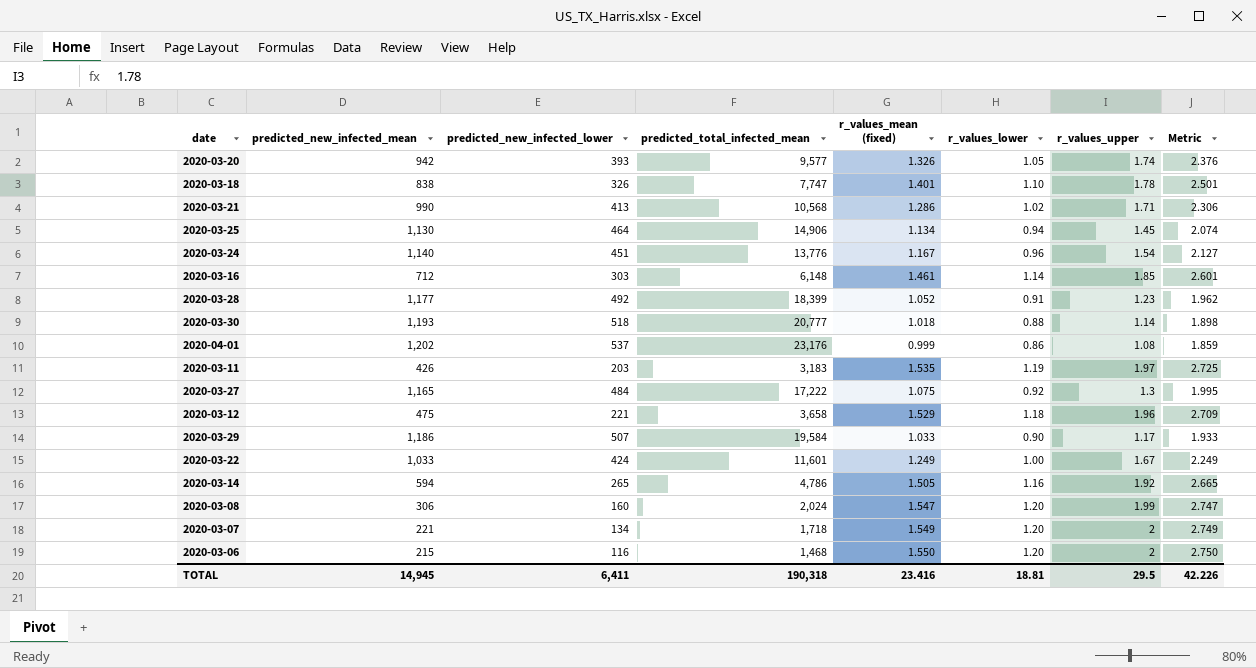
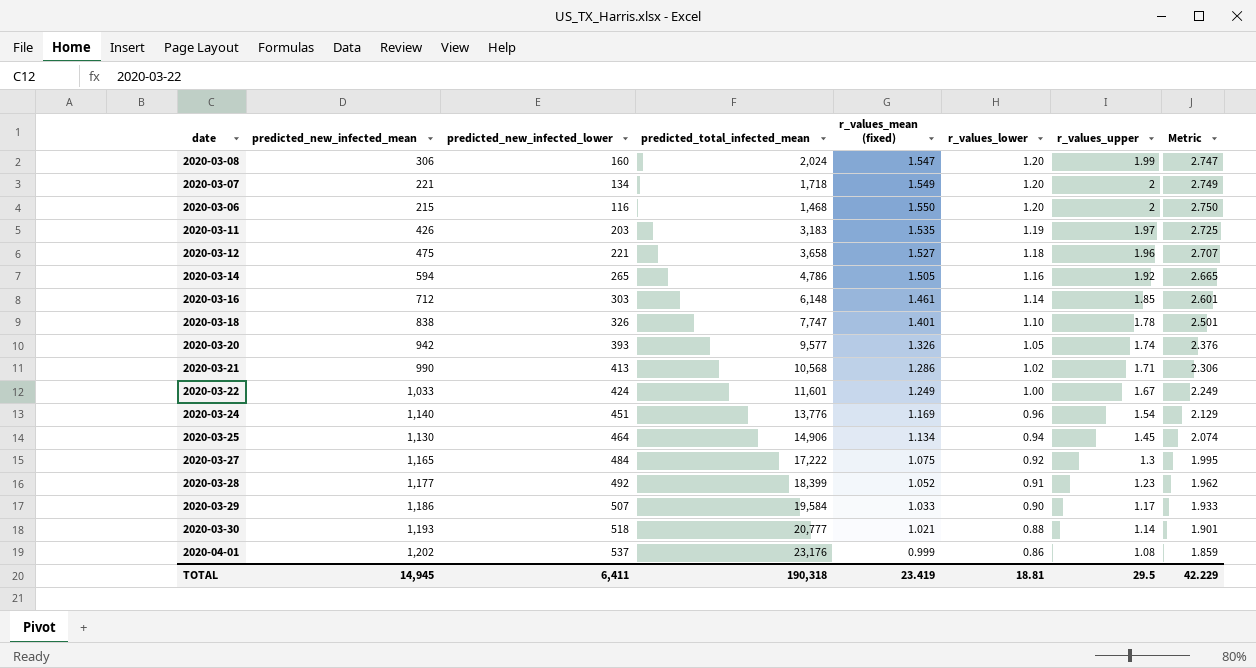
row order: none -> r_values_lower descending
2020-03-12 | r_values_mean (fixed): 1.529 -> 1.527
2020-03-12 | Metric: 2.709 -> 2.707
2020-03-24 | r_values_mean (fixed): 1.167 -> 1.169
2020-03-24 | Metric: 2.127 -> 2.129
2020-03-30 | r_values_mean (fixed): 1.018 -> 1.021
2020-03-30 | Metric: 1.898 -> 1.901
TOTAL | r_values_mean (fixed): 23.416 -> 23.419
TOTAL | Metric: 42.226 -> 42.229

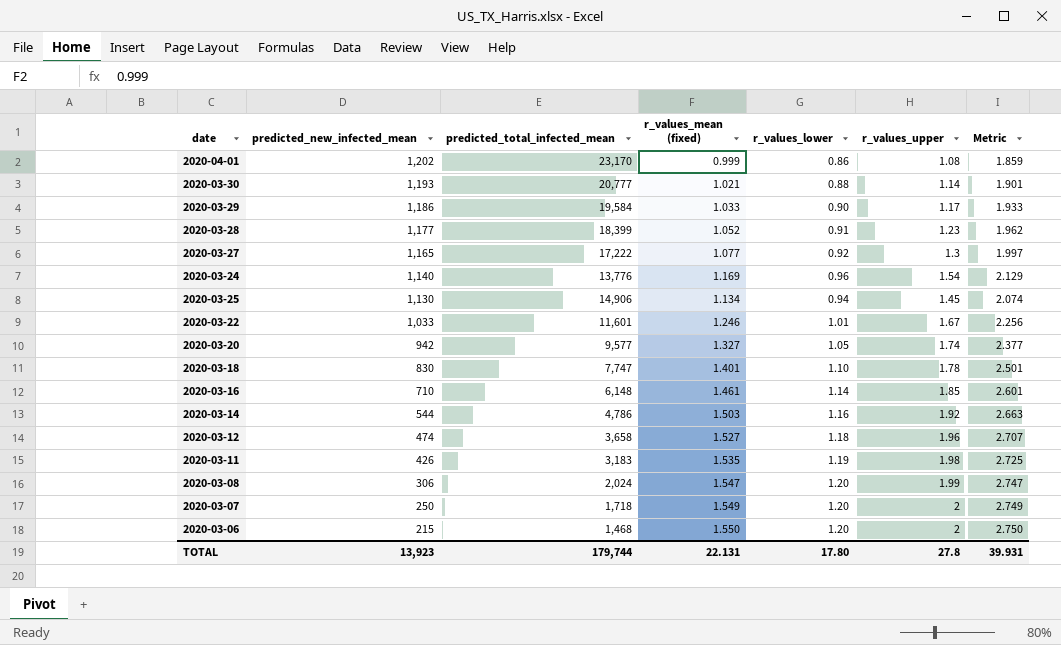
row order: r_values_lower descending -> predicted_new_infected_mean descending
column predicted_new_infected_lower | position: 3 -> none
row 2020-03-21: 990 | 413 | 10,568 | 1.286 | 1.02 | 1.71 | 2.306 -> none
2020-04-01 | predicted_total_infected_mean: 23,176 -> 23,170
2020-03-27 | r_values_mean (fixed): 1.075 -> 1.077
2020-03-27 | Metric: 1.995 -> 1.997
2020-03-22 | r_values_mean (fixed): 1.249 -> 1.246
2020-03-22 | r_values_lower: 1.00 -> 1.01
2020-03-22 | Metric: 2.249 -> 2.256
2020-03-20 | r_values_mean (fixed): 1.326 -> 1.327
2020-03-20 | Metric: 2.376 -> 2.377
2020-03-18 | predicted_new_infected_mean: 838 -> 830
2020-03-16 | predicted_new_infected_mean: 712 -> 710
2020-03-14 | predicted_new_infected_mean: 594 -> 544
2020-03-14 | r_values_mean (fixed): 1.505 -> 1.503
2020-03-14 | Metric: 2.665 -> 2.663
2020-03-12 | predicted_new_infected_mean: 475 -> 474
2020-03-11 | r_values_upper: 1.97 -> 1.98
2020-03-07 | predicted_new_infected_mean: 221 -> 250
TOTAL | predicted_new_infected_mean: 14,945 -> 13,923
TOTAL | predicted_total_infected_mean: 190,318 -> 179,744
TOTAL | r_values_mean (fixed): 23.419 -> 22.131
TOTAL | r_values_lower: 18.81 -> 17.80
TOTAL | r_values_upper: 29.5 -> 27.8
TOTAL | Metric: 42.229 -> 39.931

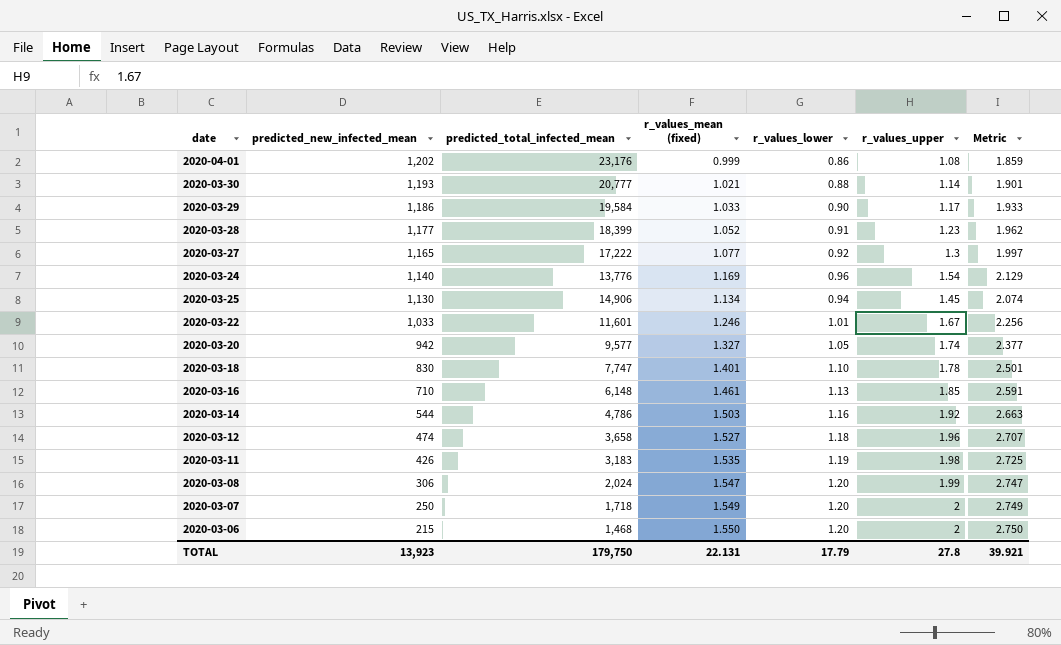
2020-04-01 | predicted_total_infected_mean: 23,170 -> 23,176
2020-03-16 | r_values_lower: 1.14 -> 1.13
2020-03-16 | Metric: 2.601 -> 2.591
TOTAL | predicted_total_infected_mean: 179,744 -> 179,750
TOTAL | r_values_lower: 17.80 -> 17.79
TOTAL | Metric: 39.931 -> 39.921

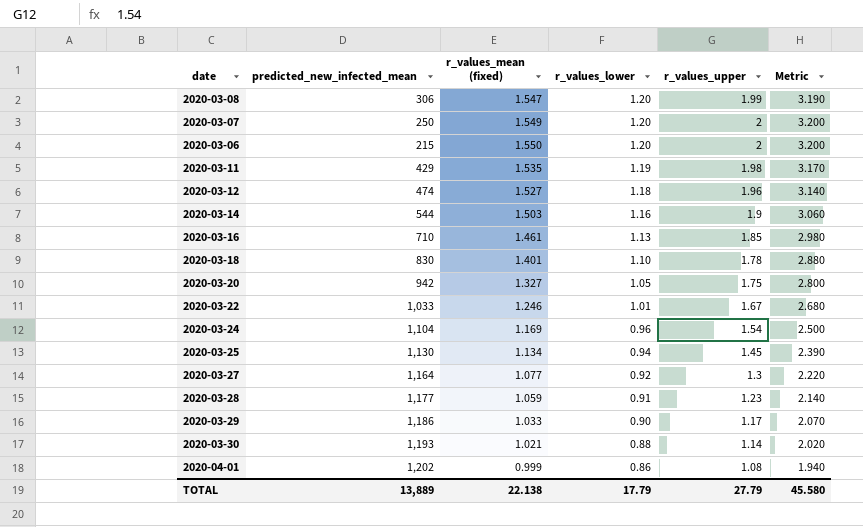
row order: predicted_new_infected_mean descending -> r_values_lower descending
column predicted_total_infected_mean | position: 3 -> none
column Metric | formula: [r_values_mean (fixed)] + [r_values_lower] -> [r_values_lower] + [r_values_upper]
2020-03-11 | predicted_new_infected_mean: 426 -> 429
2020-03-14 | r_values_upper: 1.92 -> 1.9
2020-03-20 | r_values_upper: 1.74 -> 1.75
2020-03-24 | predicted_new_infected_mean: 1,140 -> 1,104
2020-03-27 | predicted_new_infected_mean: 1,165 -> 1,164
2020-03-28 | r_values_mean (fixed): 1.052 -> 1.059
TOTAL | predicted_new_infected_mean: 13,923 -> 13,889
TOTAL | r_values_mean (fixed): 22.131 -> 22.138
TOTAL | r_values_upper: 27.8 -> 27.79
TOTAL | Metric: 39.921 -> 45.580

